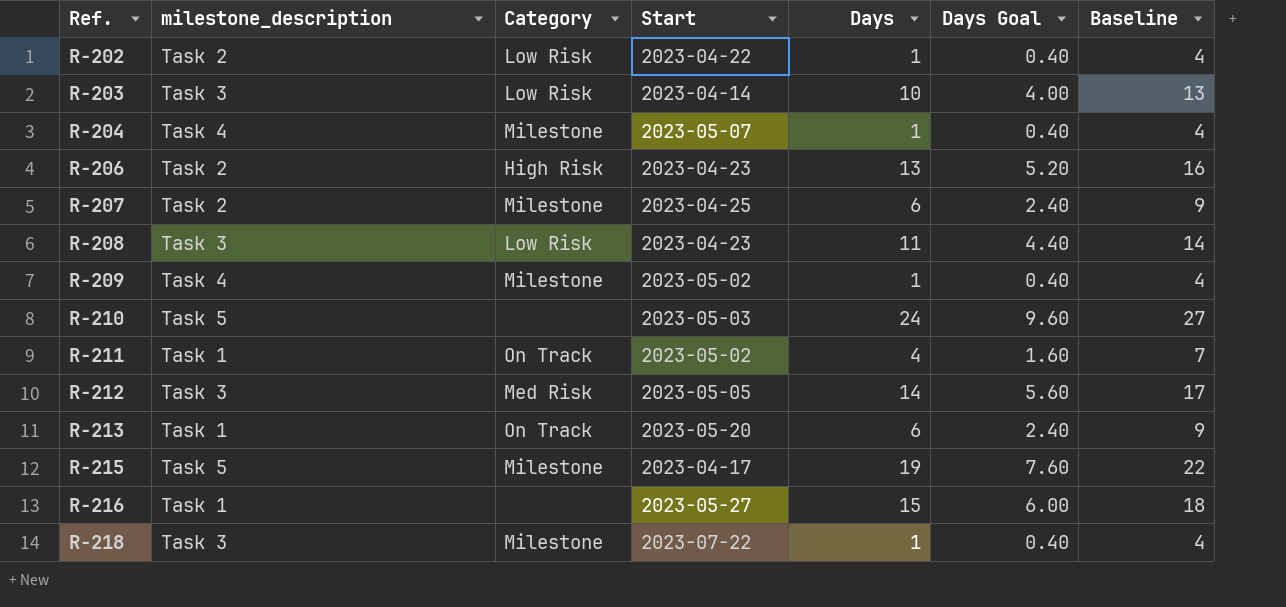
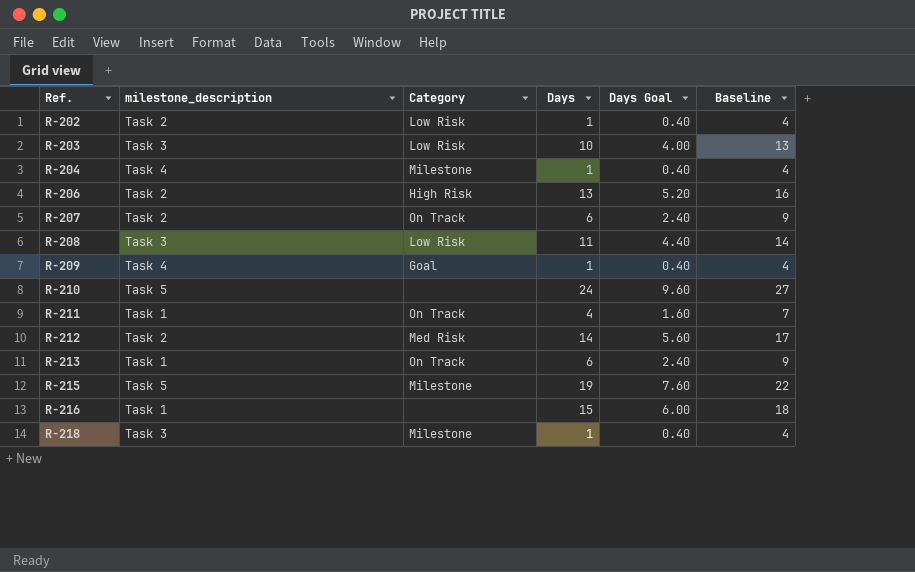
column Start | position: 4 -> none
R-207 | Category: Milestone -> On Track
R-209 | Category: Milestone -> Goal
R-212 | milestone_description: Task 3 -> Task 2

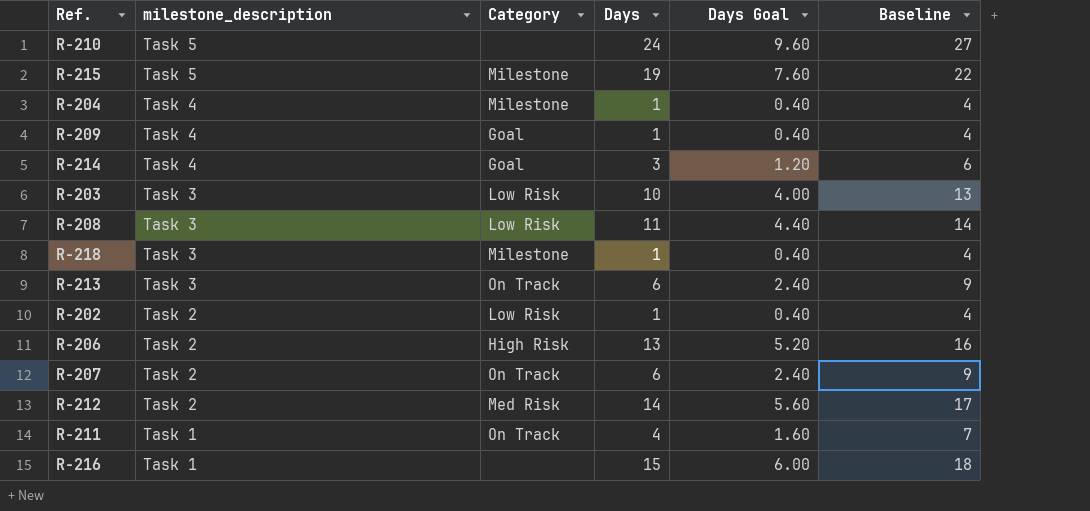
row order: Ref. ascending -> milestone_description descending
row R-214: none -> Task 4 | Goal | 3 | 1.20 | 6
R-213 | milestone_description: Task 1 -> Task 3

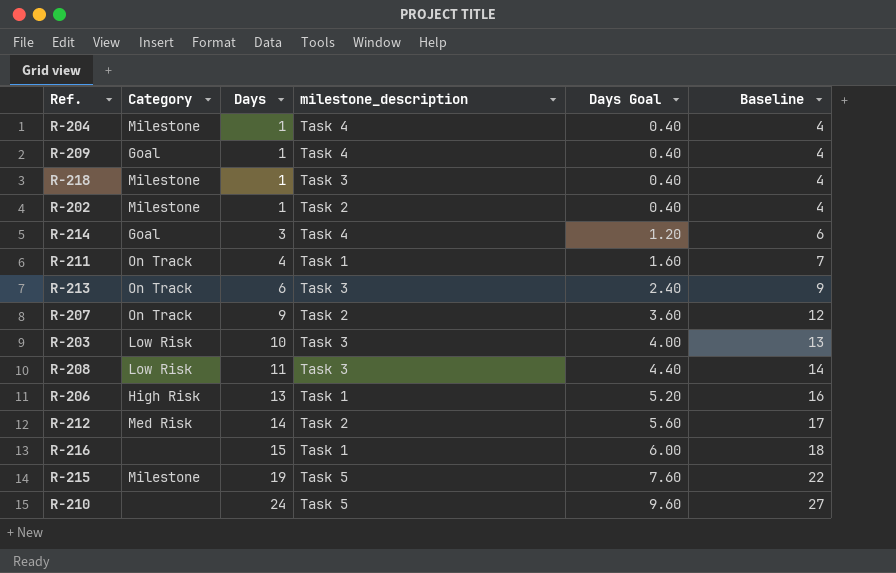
row order: milestone_description descending -> Days ascending
column milestone_description | position: 2 -> 4
R-202 | Category: Low Risk -> Milestone
R-207 | Days: 6 -> 9
R-207 | Days Goal: 2.40 -> 3.60
R-207 | Baseline: 9 -> 12
R-206 | milestone_description: Task 2 -> Task 1

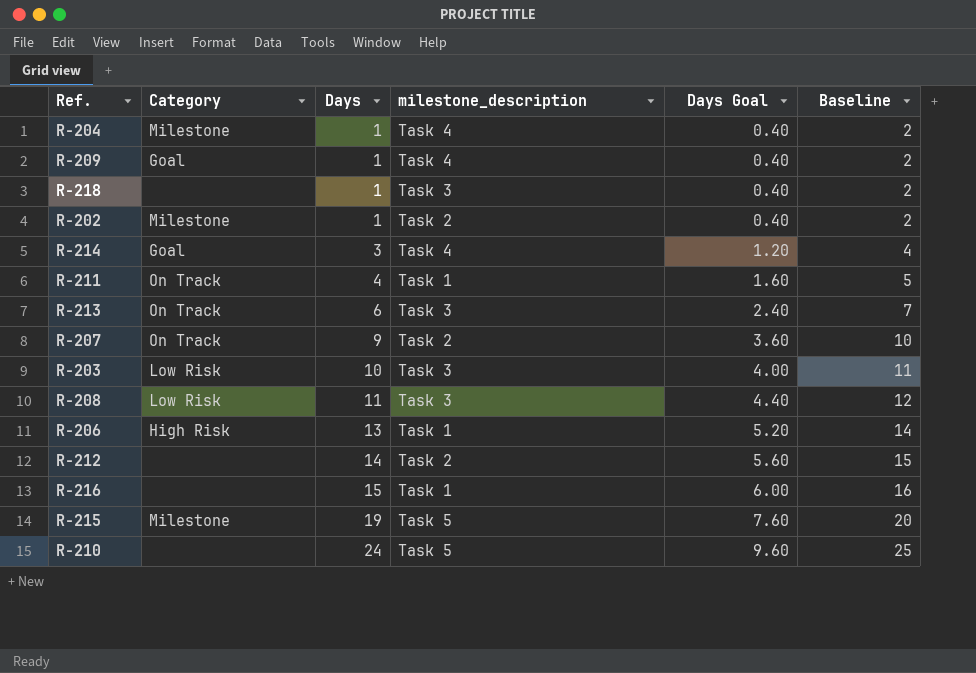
column Baseline | formula: [Days] + 3 -> [Days] + 1
R-218 | Category: Milestone -> none
R-212 | Category: Med Risk -> none

